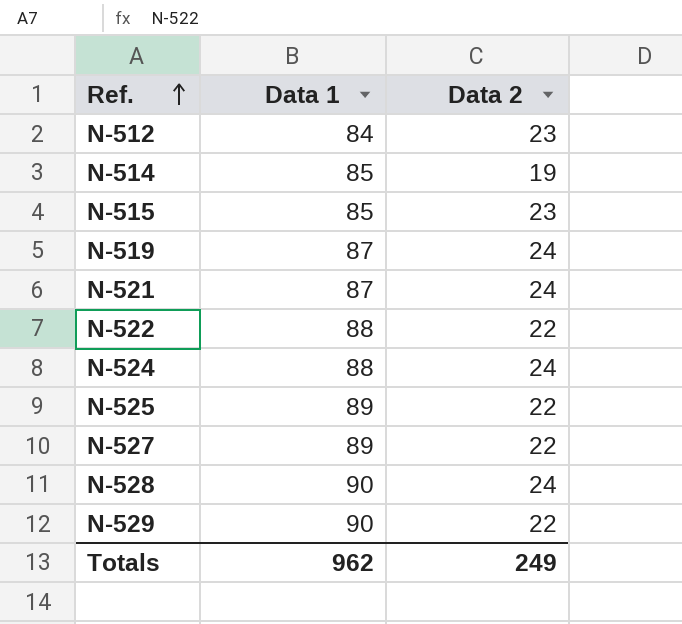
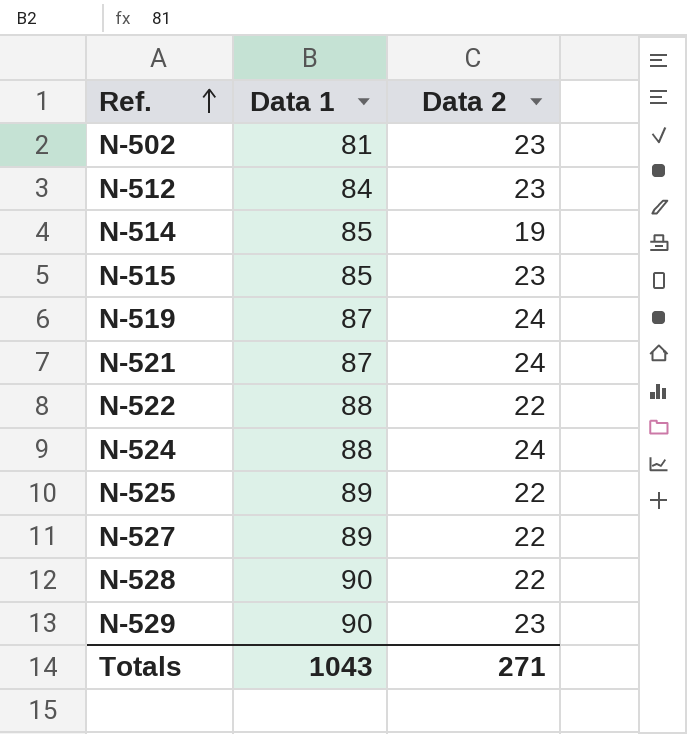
row N-502: none -> 81 | 23
N-528 | Data 2: 24 -> 22
N-529 | Data 2: 22 -> 23
Totals | Data 1: 962 -> 1043
Totals | Data 2: 249 -> 271

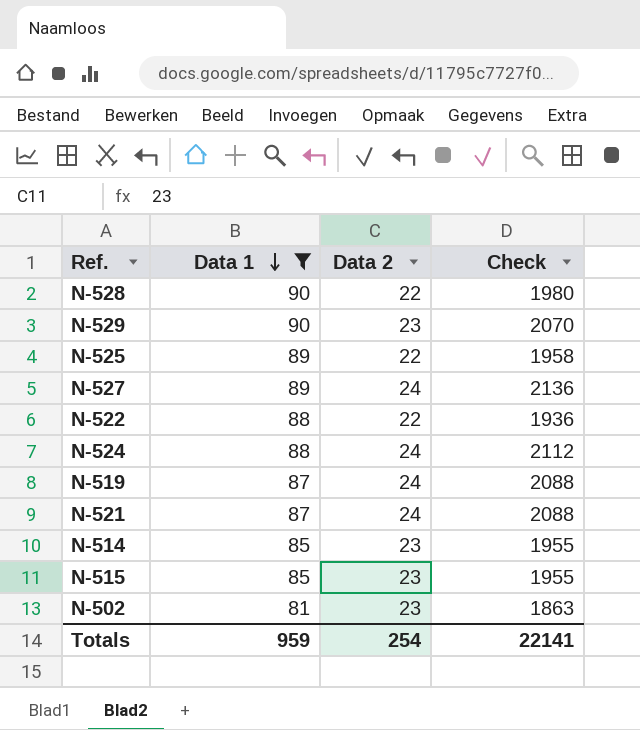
filter: none -> Data 1 != 84
row order: Ref. ascending -> Data 1 descending
column Check | formula: none -> [Data 1] * [Data 2]
N-527 | Data 2: 22 -> 24
N-514 | Data 2: 19 -> 23
Totals | Data 1: 1043 -> 959
Totals | Data 2: 271 -> 254

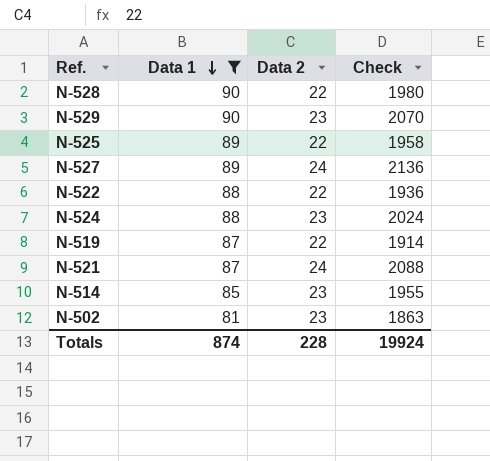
row N-515: 85 | 23 | 1955 -> none
N-524 | Data 2: 24 -> 23
N-524 | Check: 2112 -> 2024
N-519 | Data 2: 24 -> 22
N-519 | Check: 2088 -> 1914
Totals | Data 1: 959 -> 874
Totals | Data 2: 254 -> 228
Totals | Check: 22141 -> 19924

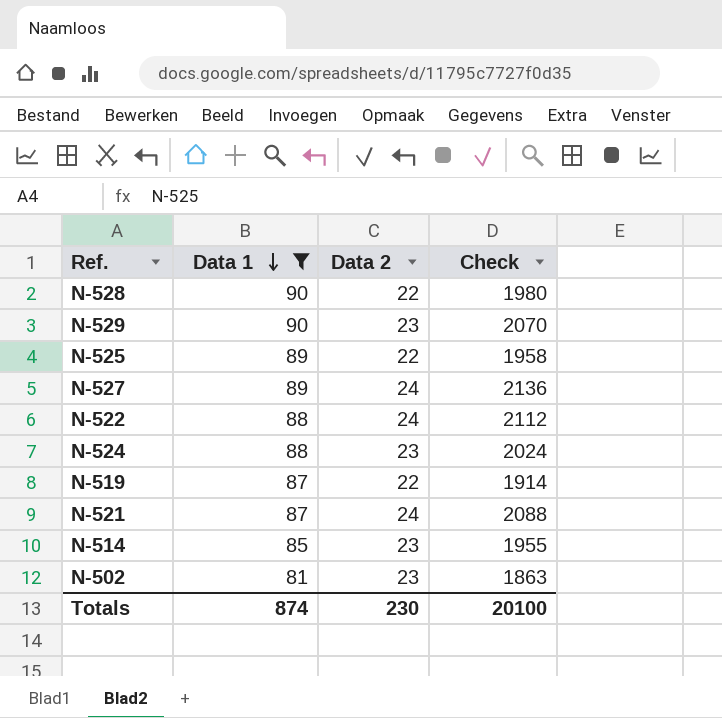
N-522 | Data 2: 22 -> 24
N-522 | Check: 1936 -> 2112
Totals | Data 2: 228 -> 230
Totals | Check: 19924 -> 20100

